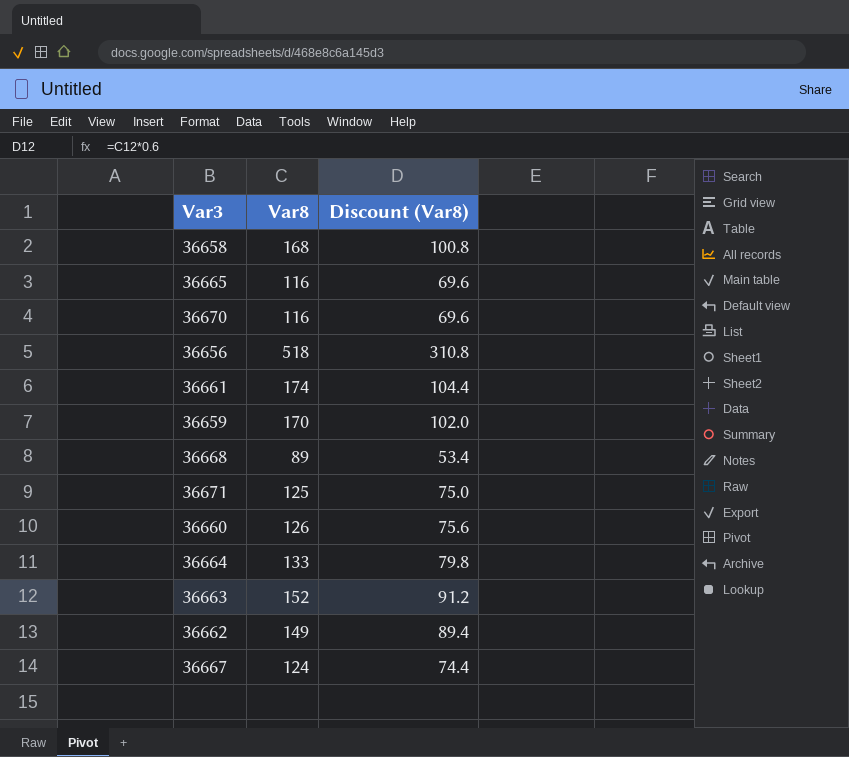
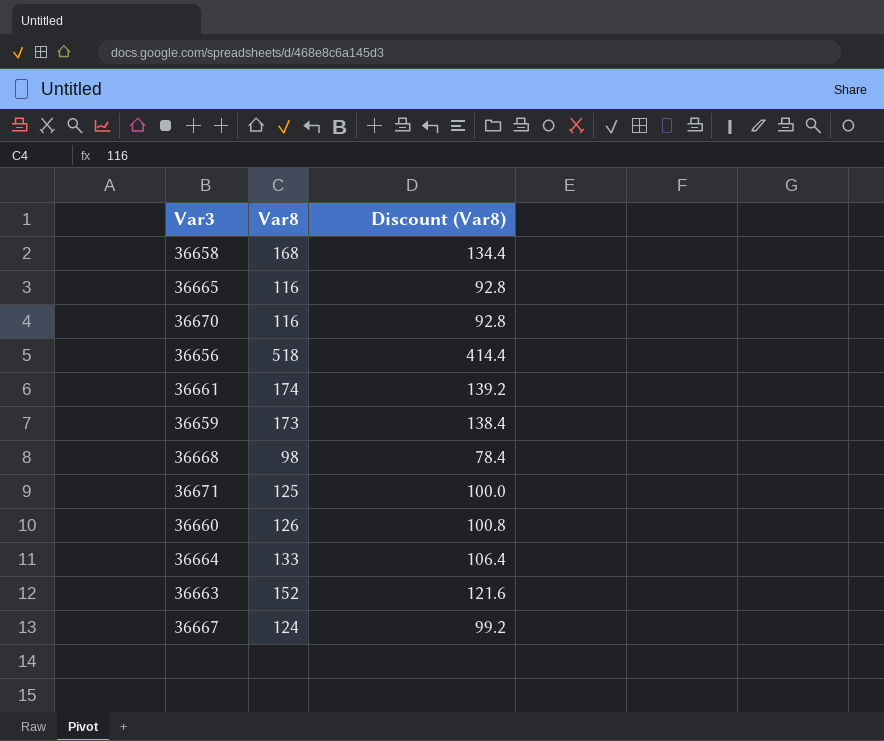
column Discount (Var8) | formula: [Var8] * 0.6 -> [Var8] * 0.8
row 36662: 149 | 89.4 -> none
36659 | Var8: 170 -> 173
36668 | Var8: 89 -> 98

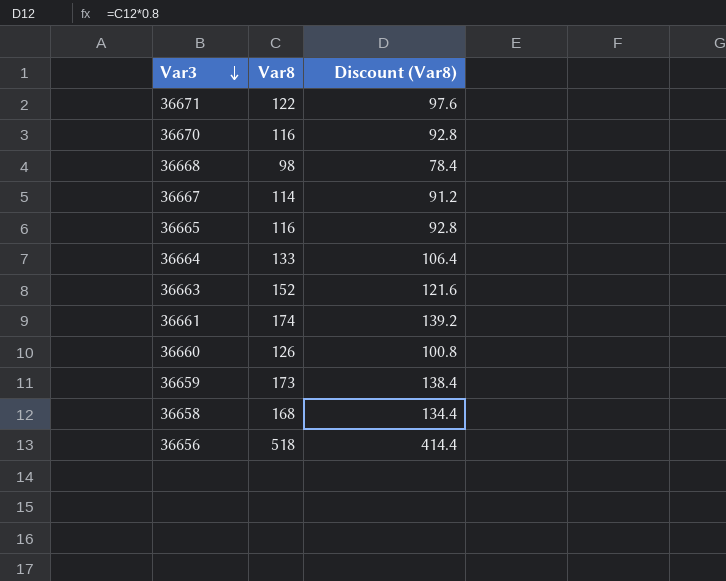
row order: none -> Var3 descending
36671 | Var8: 125 -> 122
36671 | Discount (Var8): 100.0 -> 97.6
36667 | Var8: 124 -> 114
36667 | Discount (Var8): 99.2 -> 91.2

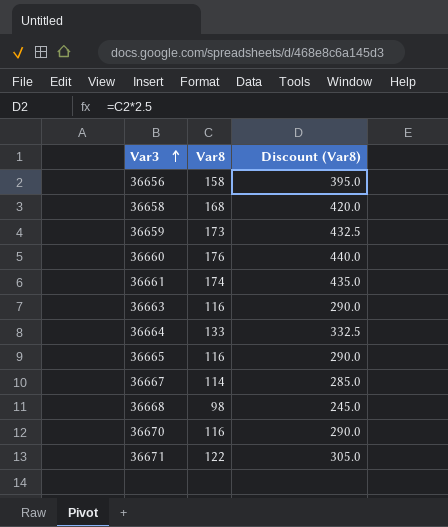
row order: Var3 descending -> Var3 ascending
column Discount (Var8) | formula: [Var8] * 0.8 -> [Var8] * 2.5
36656 | Var8: 518 -> 158
36660 | Var8: 126 -> 176
36663 | Var8: 152 -> 116

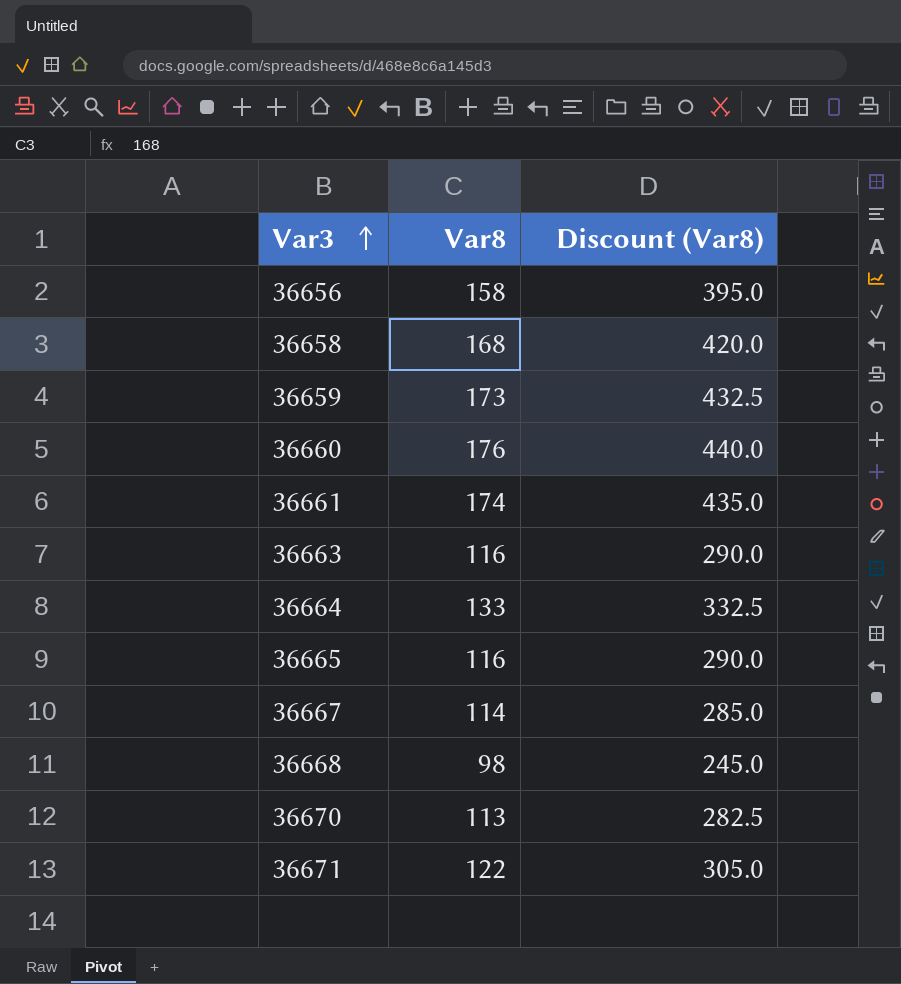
36670 | Var8: 116 -> 113
36670 | Discount (Var8): 290.0 -> 282.5

